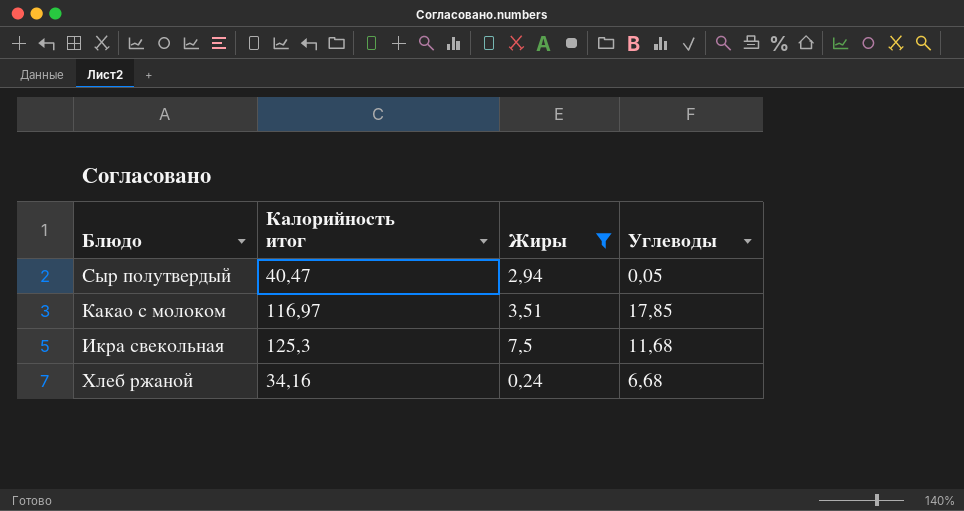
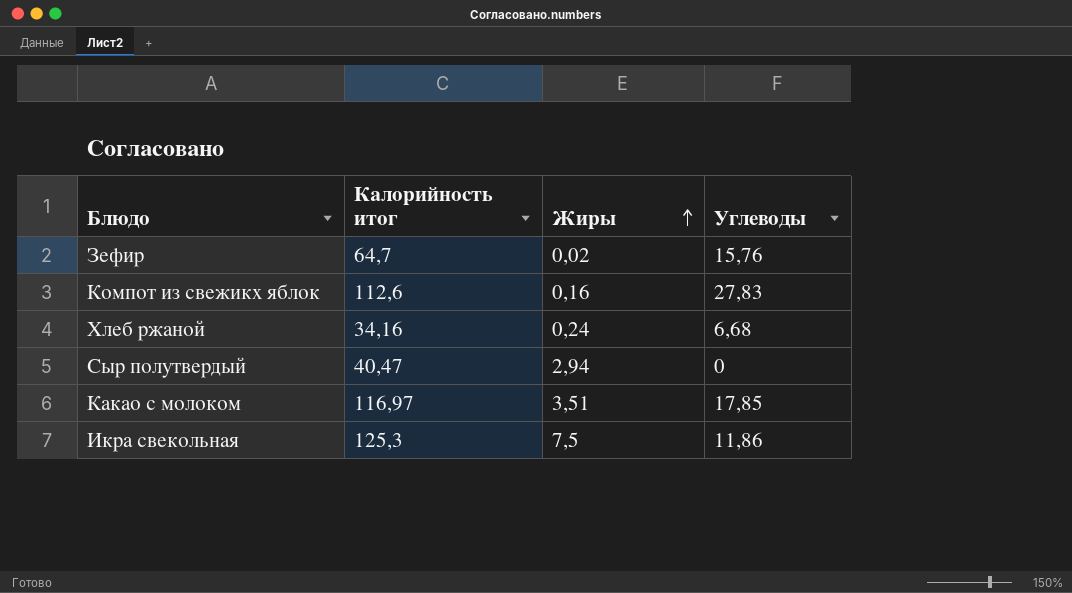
filter: Жиры >= 0,24 -> none
row order: none -> Жиры ascending
Сыр полутвердый | Углеводы: 0,05 -> 0
Икра свекольная | Углеводы: 11,68 -> 11,86

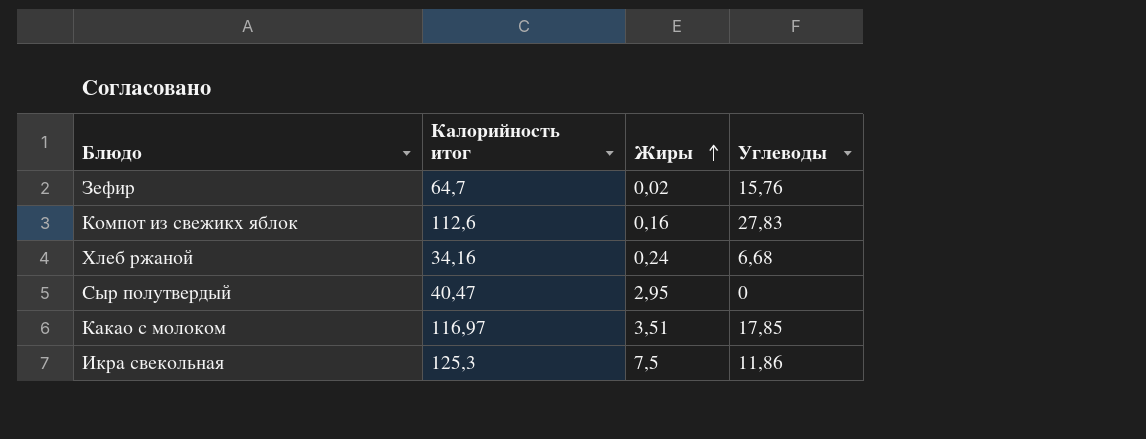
Сыр полутвердый | Жиры: 2,94 -> 2,95

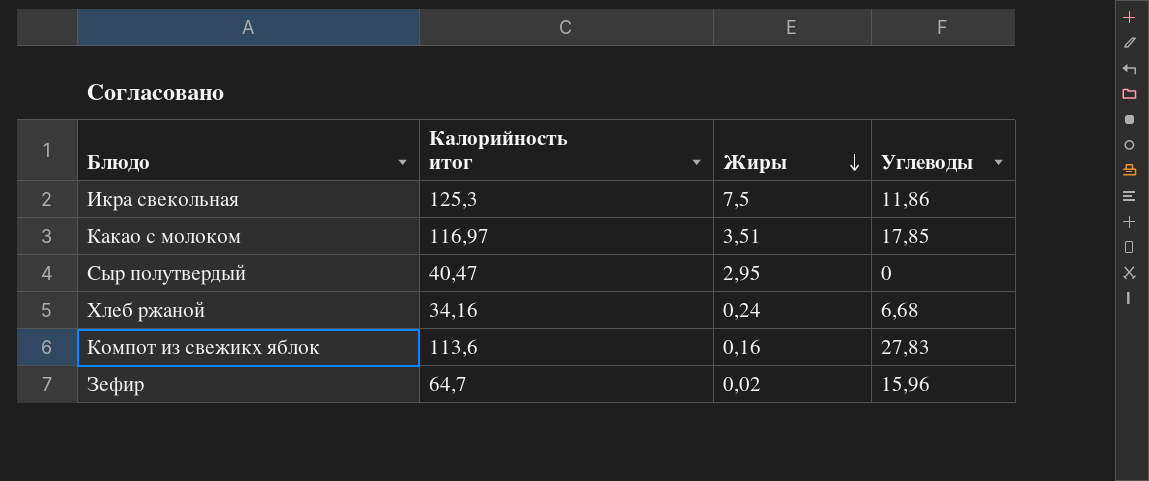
row order: Жиры ascending -> Жиры descending
Компот из свежикх яблок | Калорийность итог: 112,6 -> 113,6
Зефир | Углеводы: 15,76 -> 15,96

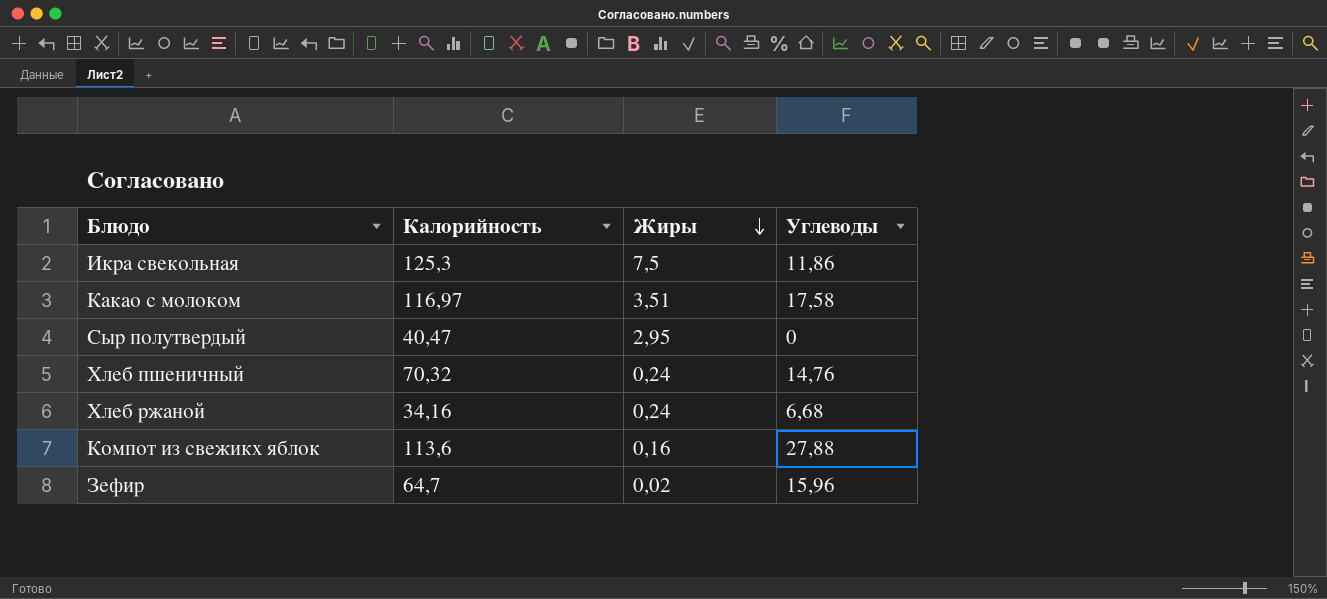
column name: Калорийность итог -> Калорийность
Какао с молоком | Углеводы: 17,85 -> 17,58
row Хлеб пшеничный: none -> 70,32 | 0,24 | 14,76
Компот из свежикх яблок | Углеводы: 27,83 -> 27,88

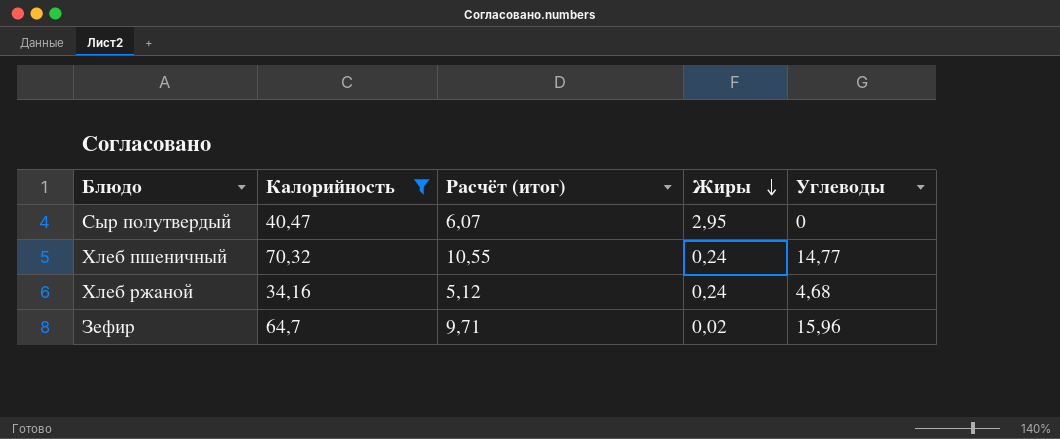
filter: none -> Калорийность <= 70,32
column Расчёт (итог) | formula: none -> [Калорийность] * 0,15
Хлеб пшеничный | Углеводы: 14,76 -> 14,77
Хлеб ржаной | Углеводы: 6,68 -> 4,68

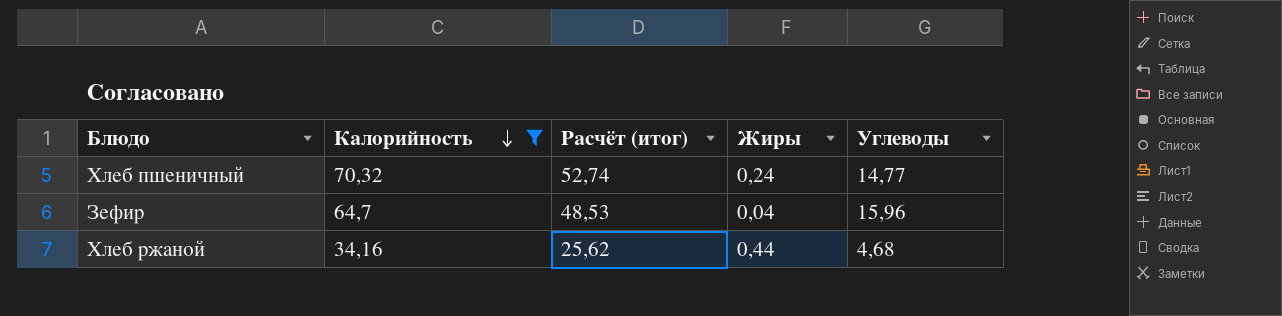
row order: Жиры descending -> Калорийность descending
column Расчёт (итог) | formula: [Калорийность] * 0,15 -> [Калорийность] * 0,75
row Сыр полутвердый: 40,47 | 6,07 | 2,95 | 0 -> none
Зефир | Жиры: 0,02 -> 0,04
Хлеб ржаной | Жиры: 0,24 -> 0,44

